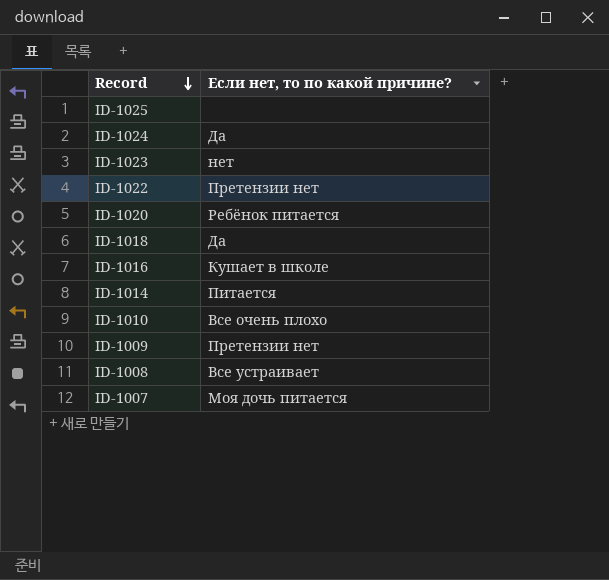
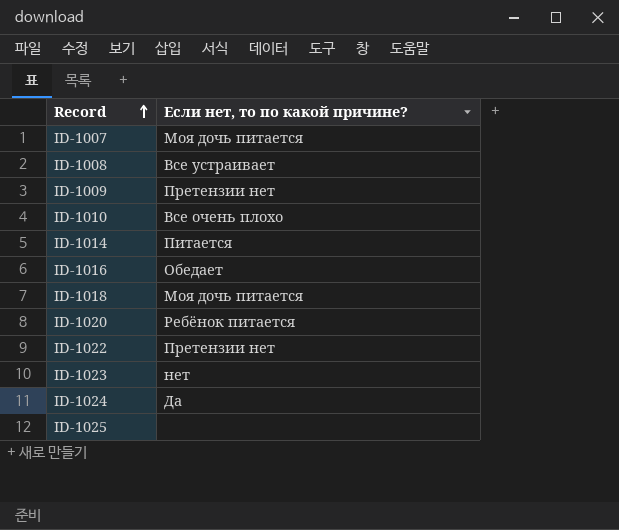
row order: Record descending -> Record ascending
ID-1016 | Если нет, то по какой причине?: Кушает в школе -> Обедает
ID-1018 | Если нет, то по какой причине?: Да -> Моя дочь питается

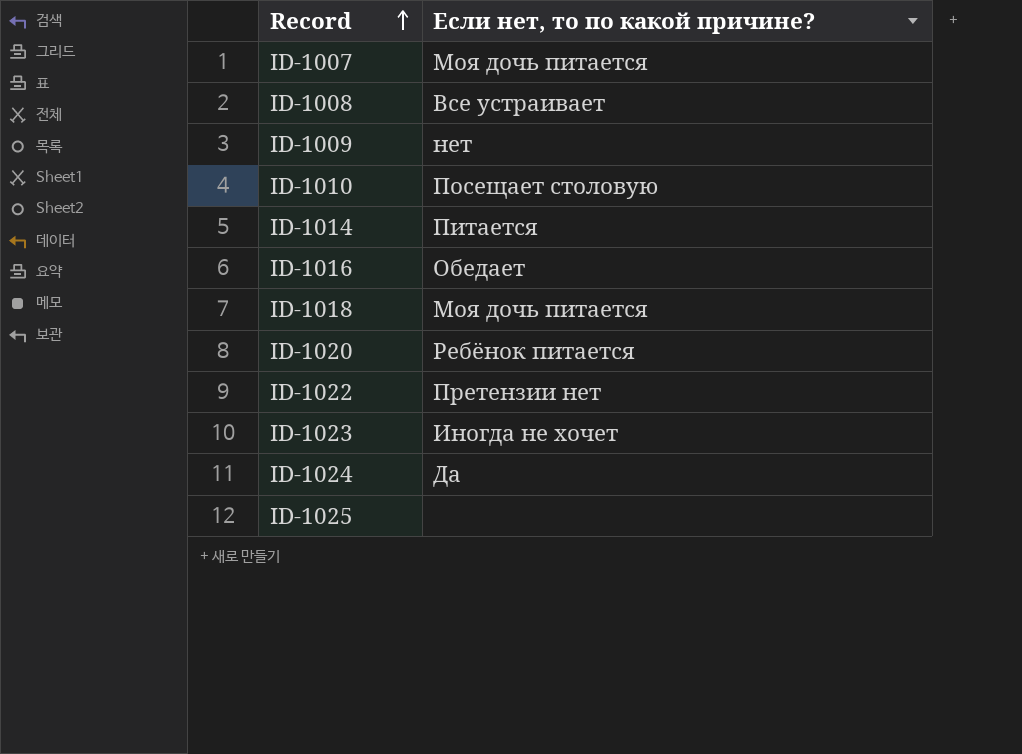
ID-1009 | Если нет, то по какой причине?: Претензии нет -> нет
ID-1010 | Если нет, то по какой причине?: Все очень плохо -> Посещает столовую
ID-1023 | Если нет, то по какой причине?: нет -> Иногда не хочет

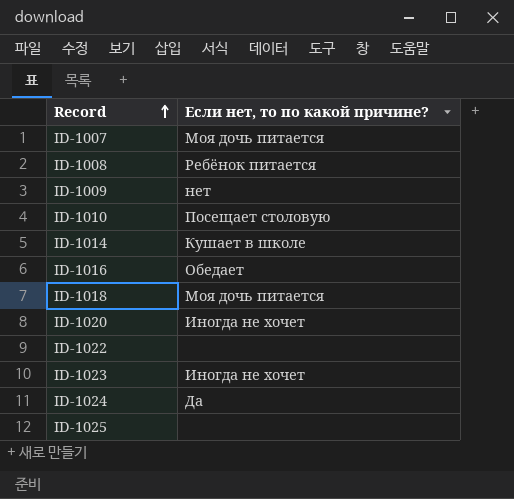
ID-1008 | Если нет, то по какой причине?: Все устраивает -> Ребёнок питается
ID-1014 | Если нет, то по какой причине?: Питается -> Кушает в школе
ID-1020 | Если нет, то по какой причине?: Ребёнок питается -> Иногда не хочет
ID-1022 | Если нет, то по какой причине?: Претензии нет -> none

